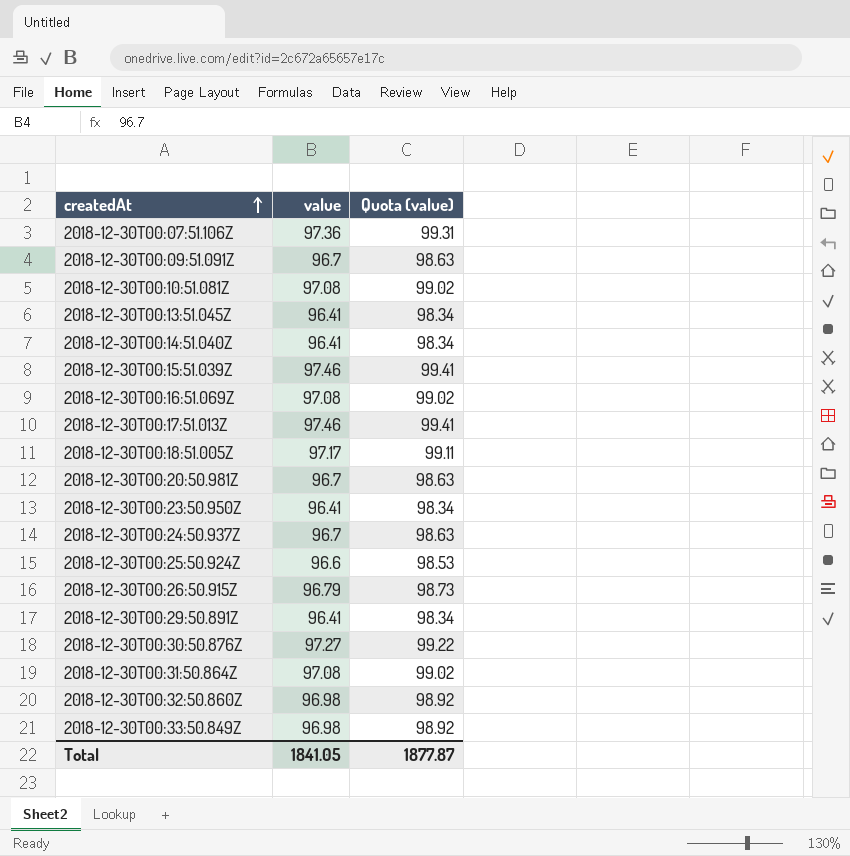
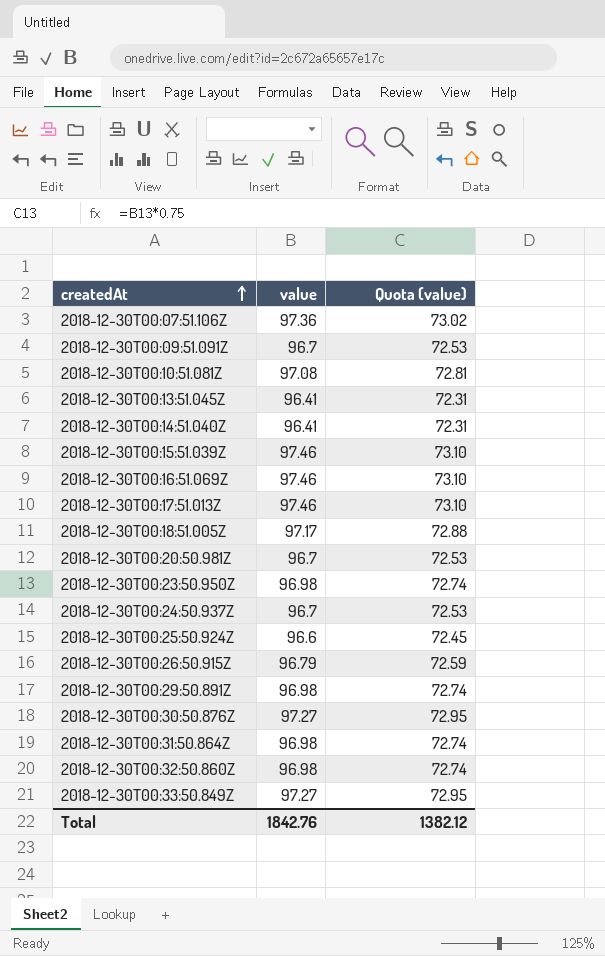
column Quota (value) | formula: [value] * 1.02 -> [value] * 0.75
2018-12-30T00:16:51.069Z | value: 97.08 -> 97.46
2018-12-30T00:23:50.950Z | value: 96.41 -> 96.98
2018-12-30T00:29:50.891Z | value: 96.41 -> 96.98
2018-12-30T00:31:50.864Z | value: 97.08 -> 96.98
2018-12-30T00:33:50.849Z | value: 96.98 -> 97.27
Total | value: 1841.05 -> 1842.76
Total | Quota (value): 1877.87 -> 1382.12

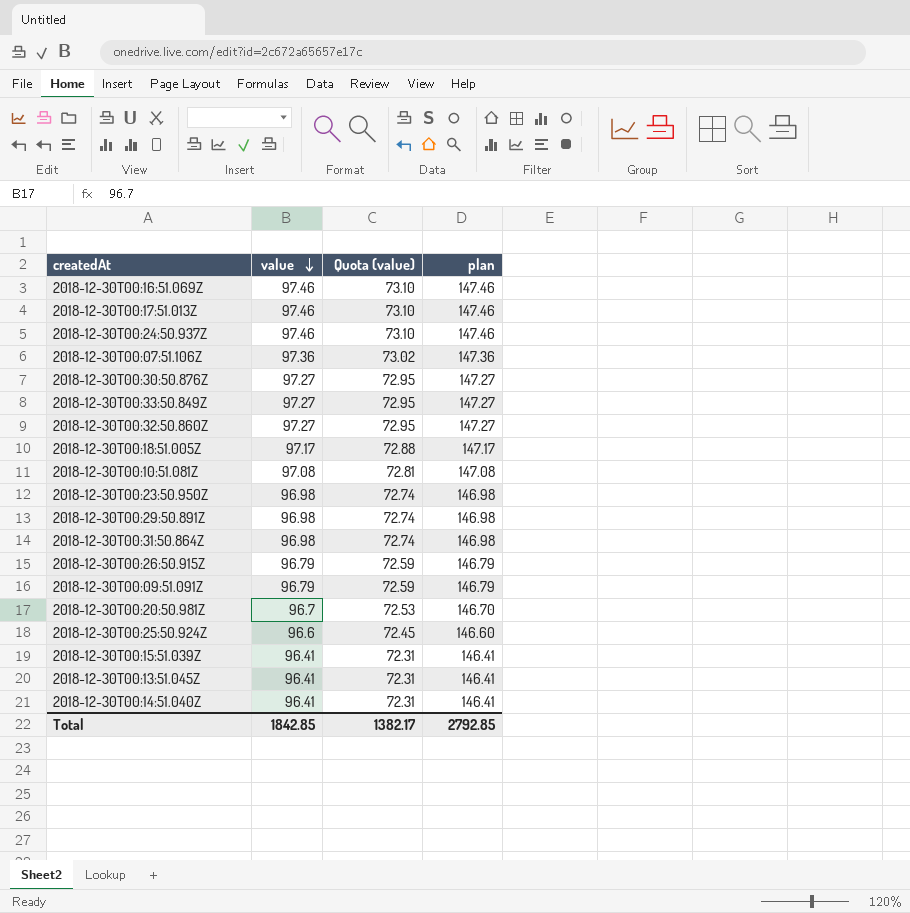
row order: createdAt ascending -> value descending
column plan | formula: none -> [value] + 50
2018-12-30T00:24:50.937Z | value: 96.7 -> 97.46
2018-12-30T00:24:50.937Z | Quota (value): 72.53 -> 73.10
2018-12-30T00:32:50.860Z | value: 96.98 -> 97.27
2018-12-30T00:32:50.860Z | Quota (value): 72.74 -> 72.95
2018-12-30T00:09:51.091Z | value: 96.7 -> 96.79
2018-12-30T00:09:51.091Z | Quota (value): 72.53 -> 72.59
2018-12-30T00:15:51.039Z | value: 97.46 -> 96.41
2018-12-30T00:15:51.039Z | Quota (value): 73.10 -> 72.31
Total | value: 1842.76 -> 1842.85
Total | Quota (value): 1382.12 -> 1382.17

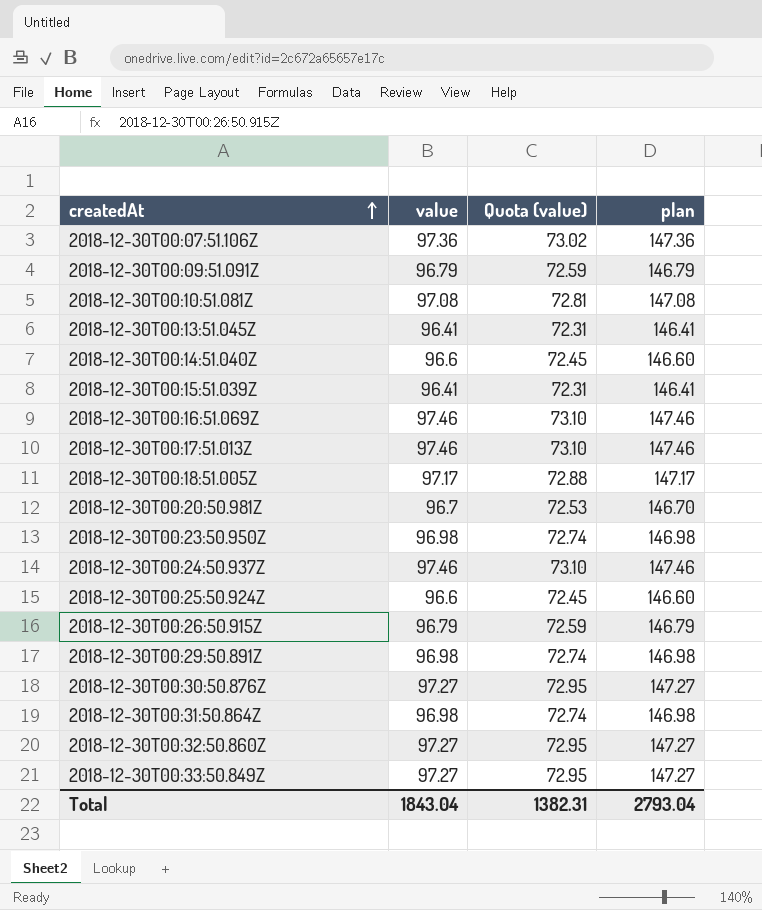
row order: value descending -> createdAt ascending
2018-12-30T00:14:51.040Z | value: 96.41 -> 96.6
2018-12-30T00:14:51.040Z | Quota (value): 72.31 -> 72.45
2018-12-30T00:14:51.040Z | plan: 146.41 -> 146.60
Total | value: 1842.85 -> 1843.04
Total | Quota (value): 1382.17 -> 1382.31
Total | plan: 2792.85 -> 2793.04

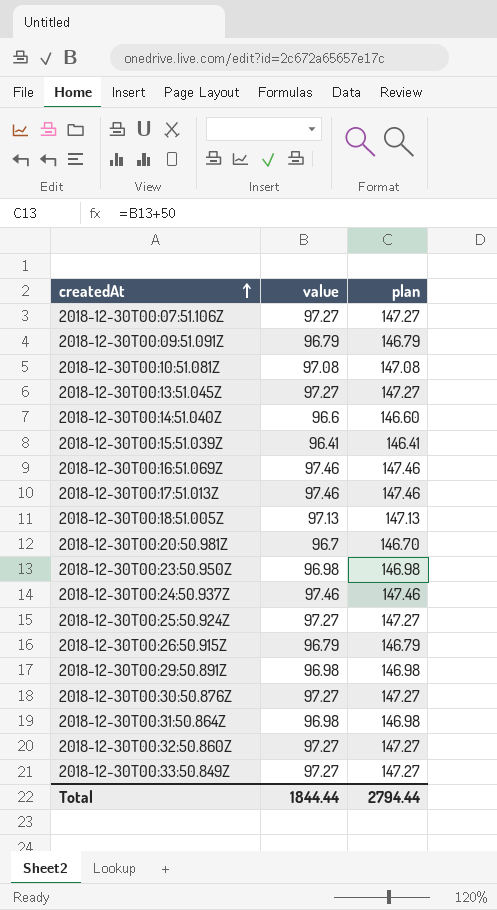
column Quota (value) | formula: [value] * 0.75 -> none
2018-12-30T00:07:51.106Z | value: 97.36 -> 97.27
2018-12-30T00:07:51.106Z | plan: 147.36 -> 147.27
2018-12-30T00:13:51.045Z | value: 96.41 -> 97.27
2018-12-30T00:13:51.045Z | plan: 146.41 -> 147.27
2018-12-30T00:18:51.005Z | value: 97.17 -> 97.13
2018-12-30T00:18:51.005Z | plan: 147.17 -> 147.13
2018-12-30T00:25:50.924Z | value: 96.6 -> 97.27
2018-12-30T00:25:50.924Z | plan: 146.60 -> 147.27
Total | value: 1843.04 -> 1844.44
Total | plan: 2793.04 -> 2794.44

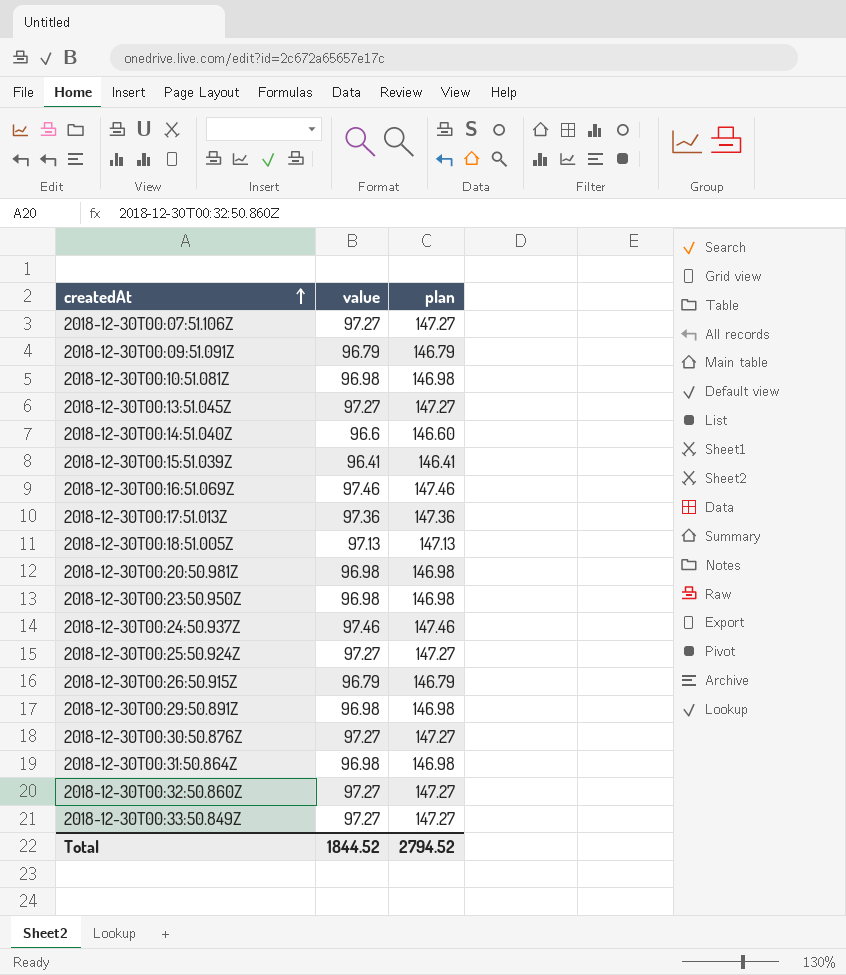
2018-12-30T00:10:51.081Z | value: 97.08 -> 96.98
2018-12-30T00:10:51.081Z | plan: 147.08 -> 146.98
2018-12-30T00:17:51.013Z | value: 97.46 -> 97.36
2018-12-30T00:17:51.013Z | plan: 147.46 -> 147.36
2018-12-30T00:20:50.981Z | value: 96.7 -> 96.98
2018-12-30T00:20:50.981Z | plan: 146.70 -> 146.98
Total | value: 1844.44 -> 1844.52
Total | plan: 2794.44 -> 2794.52

